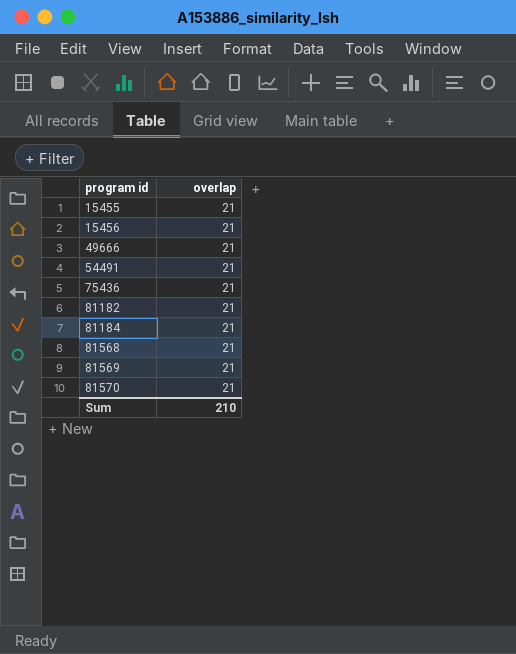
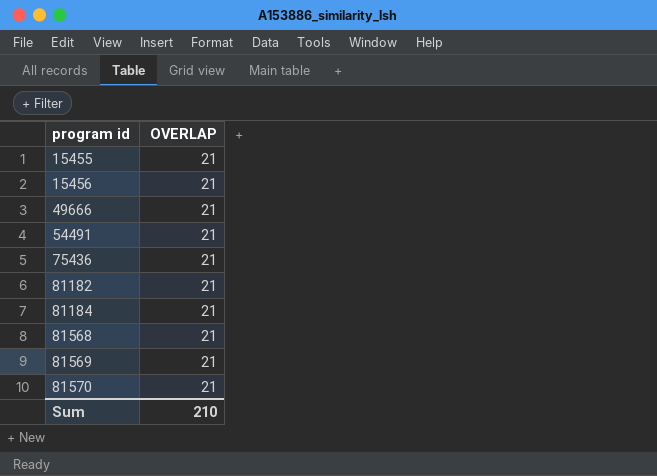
column name: overlap -> OVERLAP

